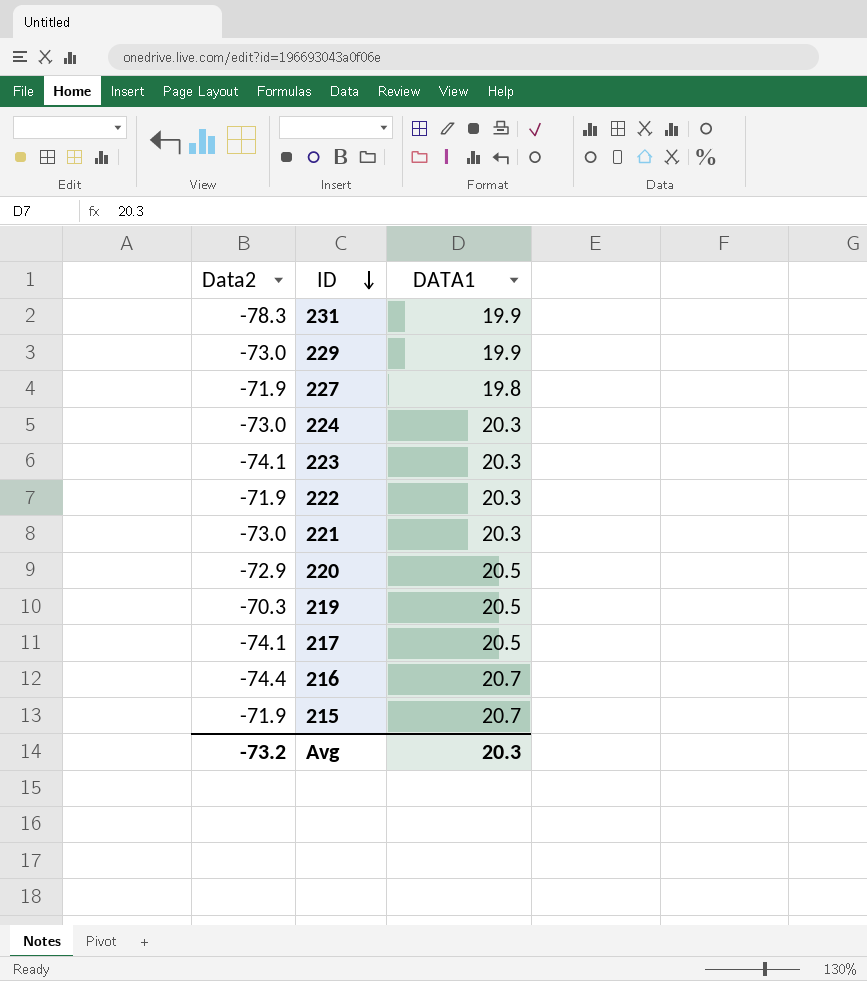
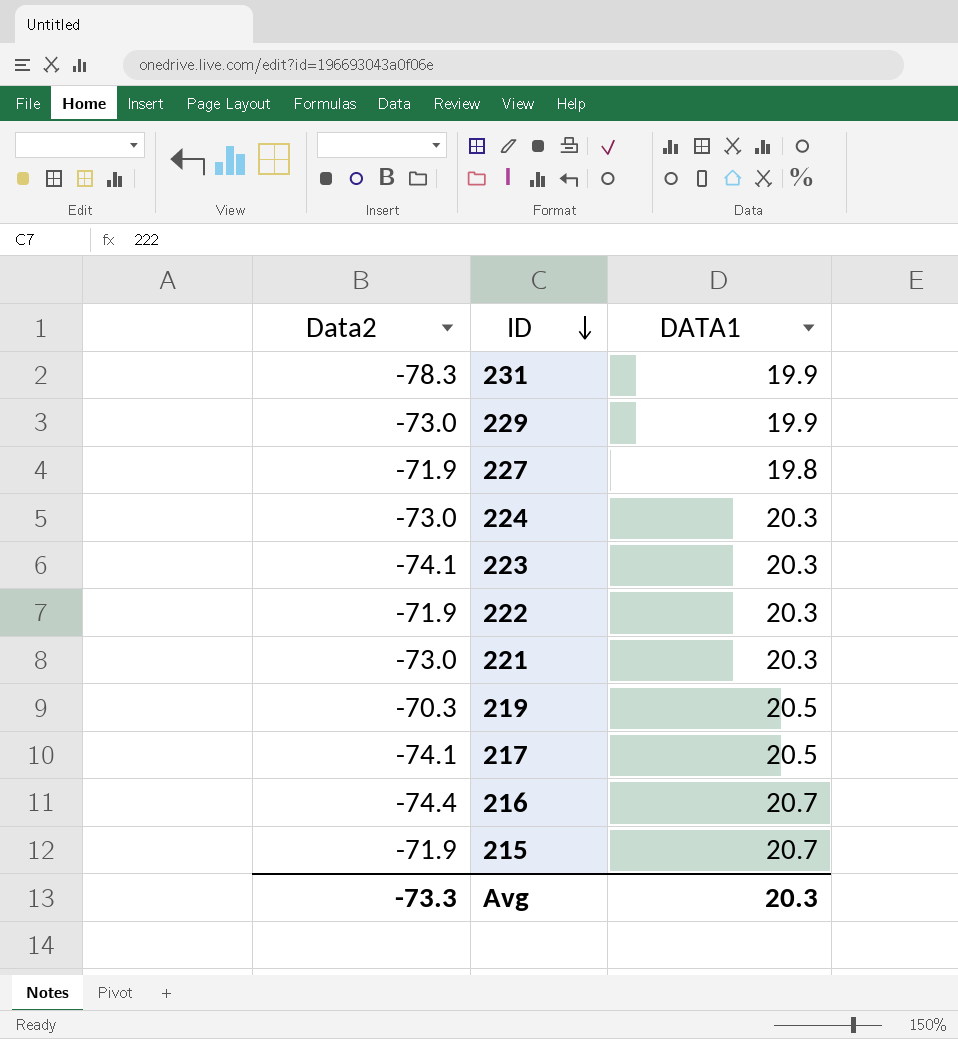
row 220: -72.9 | 20.5 -> none
Avg | Data2: -73.2 -> -73.3

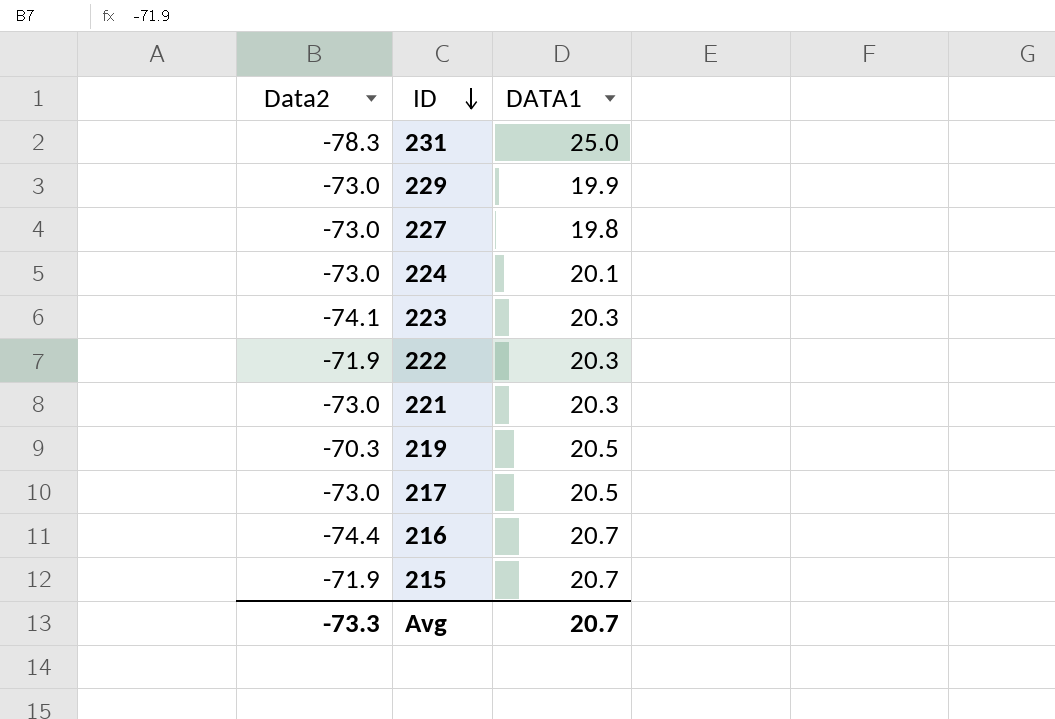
231 | DATA1: 19.9 -> 25.0
227 | Data2: -71.9 -> -73.0
224 | DATA1: 20.3 -> 20.1
217 | Data2: -74.1 -> -73.0
Avg | DATA1: 20.3 -> 20.7

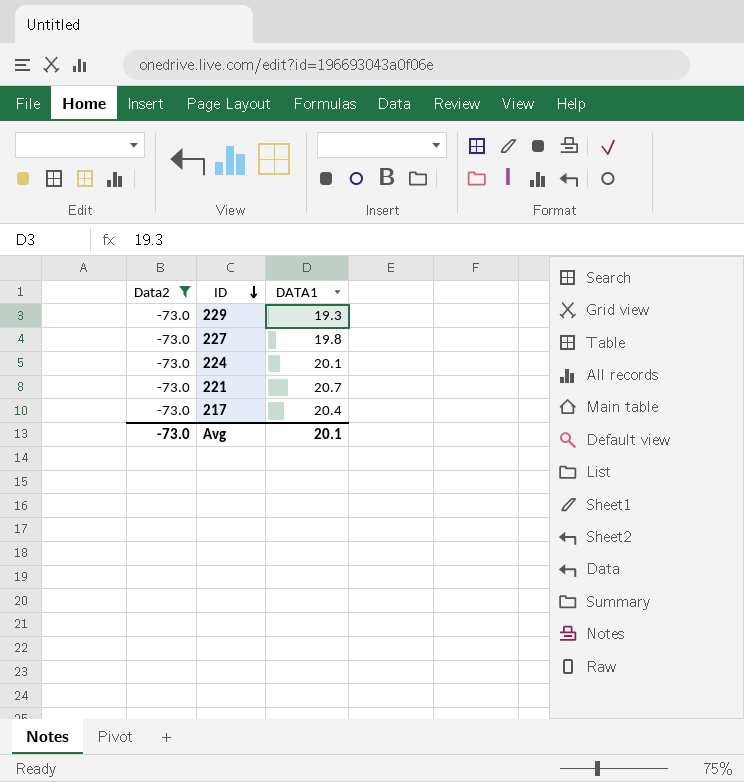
filter: none -> Data2 = -73.0
229 | DATA1: 19.9 -> 19.3
221 | DATA1: 20.3 -> 20.7
217 | DATA1: 20.5 -> 20.4
Avg | Data2: -73.3 -> -73.0
Avg | DATA1: 20.7 -> 20.1

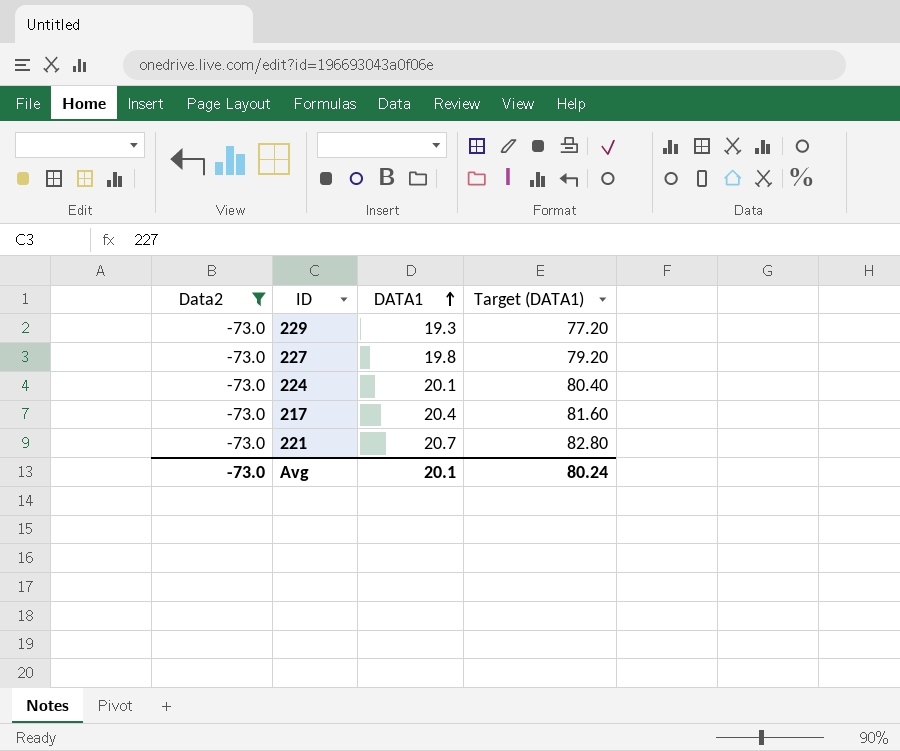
row order: ID descending -> DATA1 ascending
column Target (DATA1) | formula: none -> [DATA1] * 4

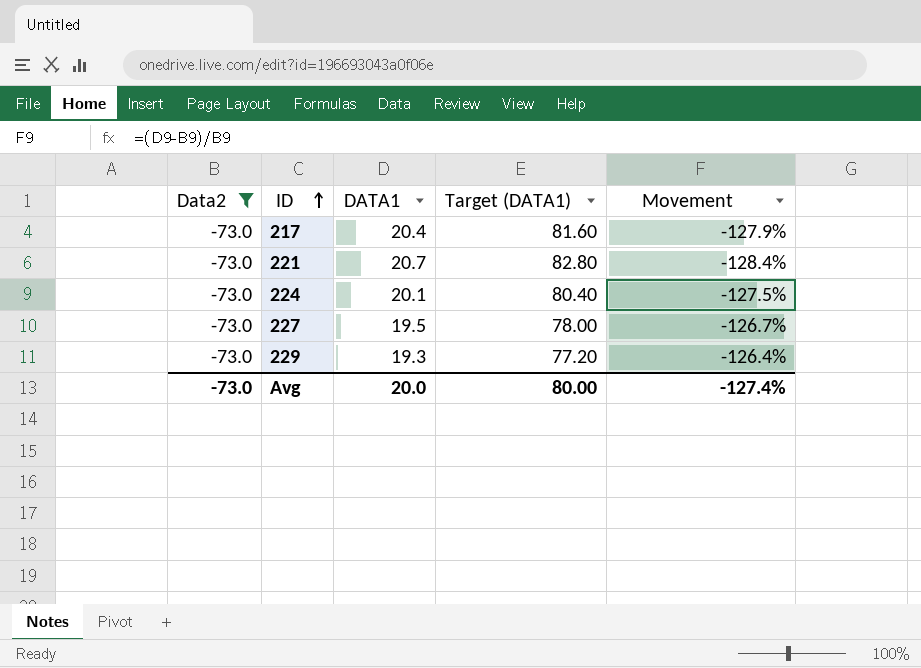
row order: DATA1 ascending -> ID ascending
column Movement | formula: none -> ([DATA1] - [Data2]) / [Data2]
227 | DATA1: 19.8 -> 19.5
227 | Target (DATA1): 79.20 -> 78.00
Avg | DATA1: 20.1 -> 20.0
Avg | Target (DATA1): 80.24 -> 80.00

